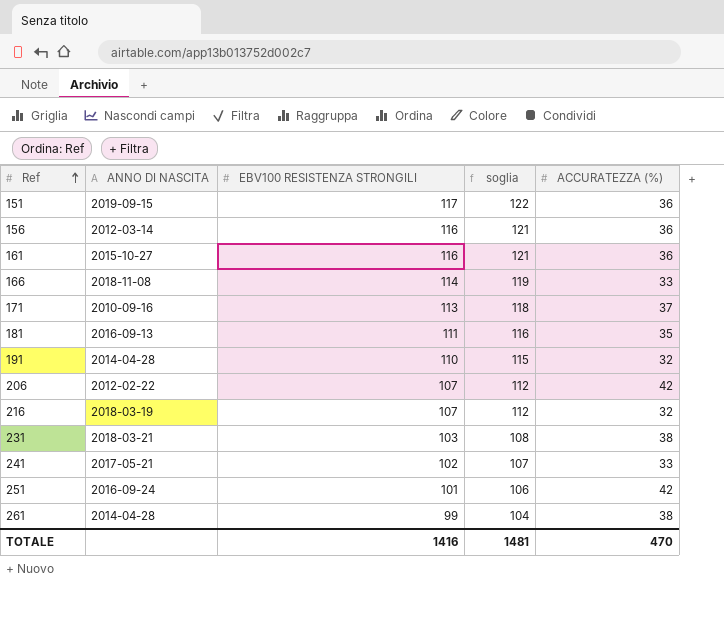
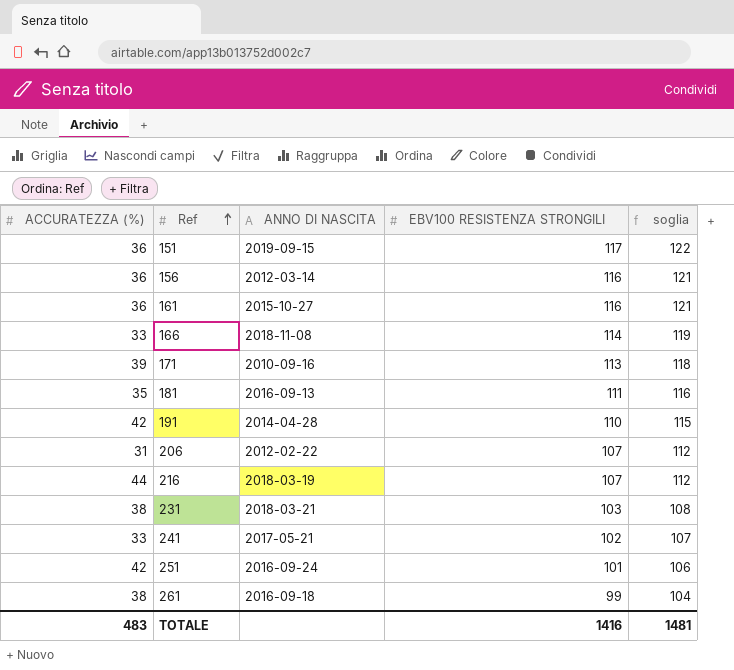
column ACCURATEZZA (%) | position: 5 -> 1
171 | ACCURATEZZA (%): 37 -> 39
191 | ACCURATEZZA (%): 32 -> 42
206 | ACCURATEZZA (%): 42 -> 31
216 | ACCURATEZZA (%): 32 -> 44
261 | ANNO DI NASCITA: 2014-04-28 -> 2016-09-18
TOTALE | ACCURATEZZA (%): 470 -> 483

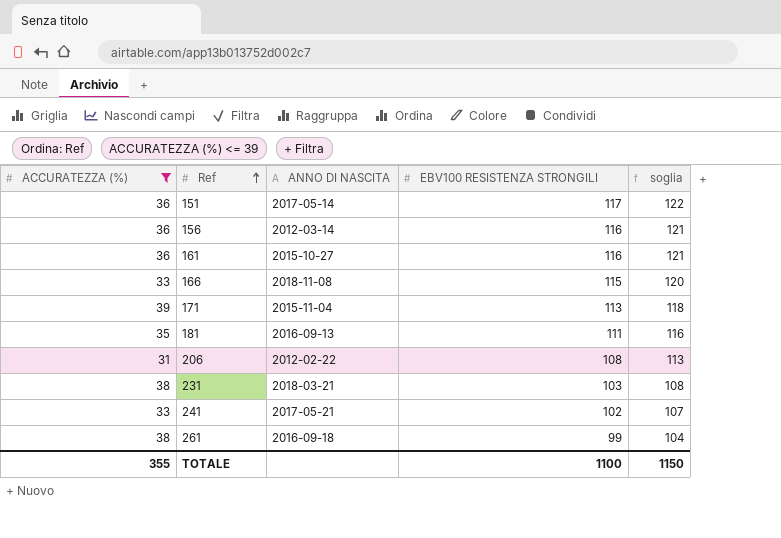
filter: none -> ACCURATEZZA (%) <= 39
151 | ANNO DI NASCITA: 2019-09-15 -> 2017-05-14
166 | EBV100 RESISTENZA STRONGILI: 114 -> 115
166 | soglia: 119 -> 120
171 | ANNO DI NASCITA: 2010-09-16 -> 2015-11-04
206 | EBV100 RESISTENZA STRONGILI: 107 -> 108
206 | soglia: 112 -> 113
TOTALE | ACCURATEZZA (%): 483 -> 355
TOTALE | EBV100 RESISTENZA STRONGILI: 1416 -> 1100
TOTALE | soglia: 1481 -> 1150

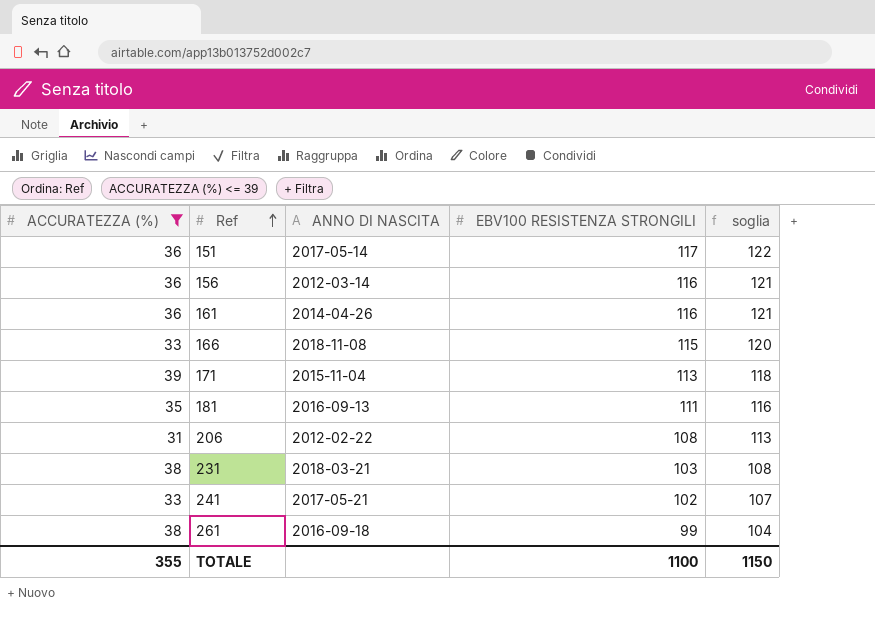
161 | ANNO DI NASCITA: 2015-10-27 -> 2014-04-26

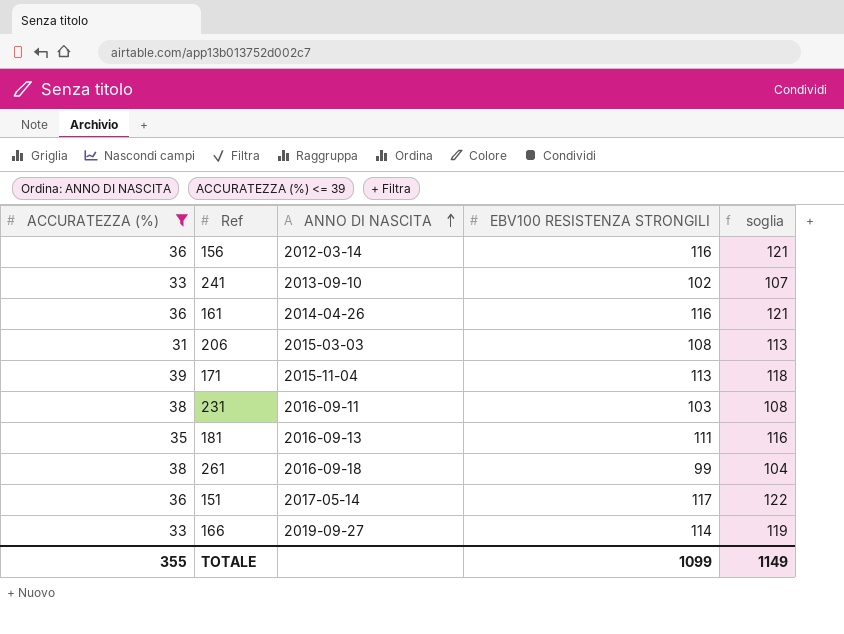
row order: Ref ascending -> ANNO DI NASCITA ascending
241 | ANNO DI NASCITA: 2017-05-21 -> 2013-09-10
206 | ANNO DI NASCITA: 2012-02-22 -> 2015-03-03
231 | ANNO DI NASCITA: 2018-03-21 -> 2016-09-11
166 | ANNO DI NASCITA: 2018-11-08 -> 2019-09-27
166 | EBV100 RESISTENZA STRONGILI: 115 -> 114
166 | soglia: 120 -> 119
TOTALE | EBV100 RESISTENZA STRONGILI: 1100 -> 1099
TOTALE | soglia: 1150 -> 1149

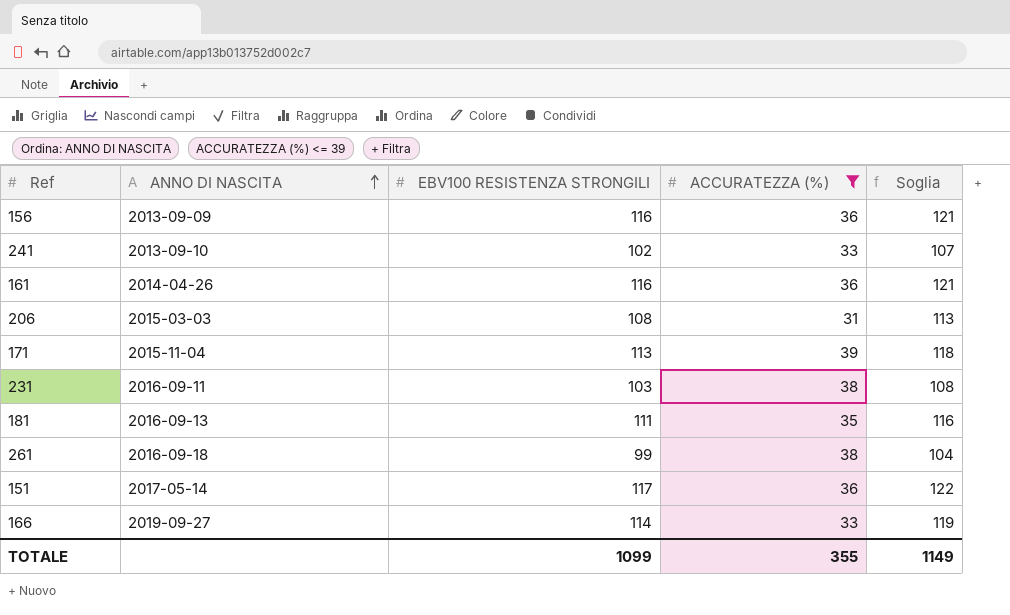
column ACCURATEZZA (%) | position: 1 -> 4
column name: soglia -> Soglia
156 | ANNO DI NASCITA: 2012-03-14 -> 2013-09-09

